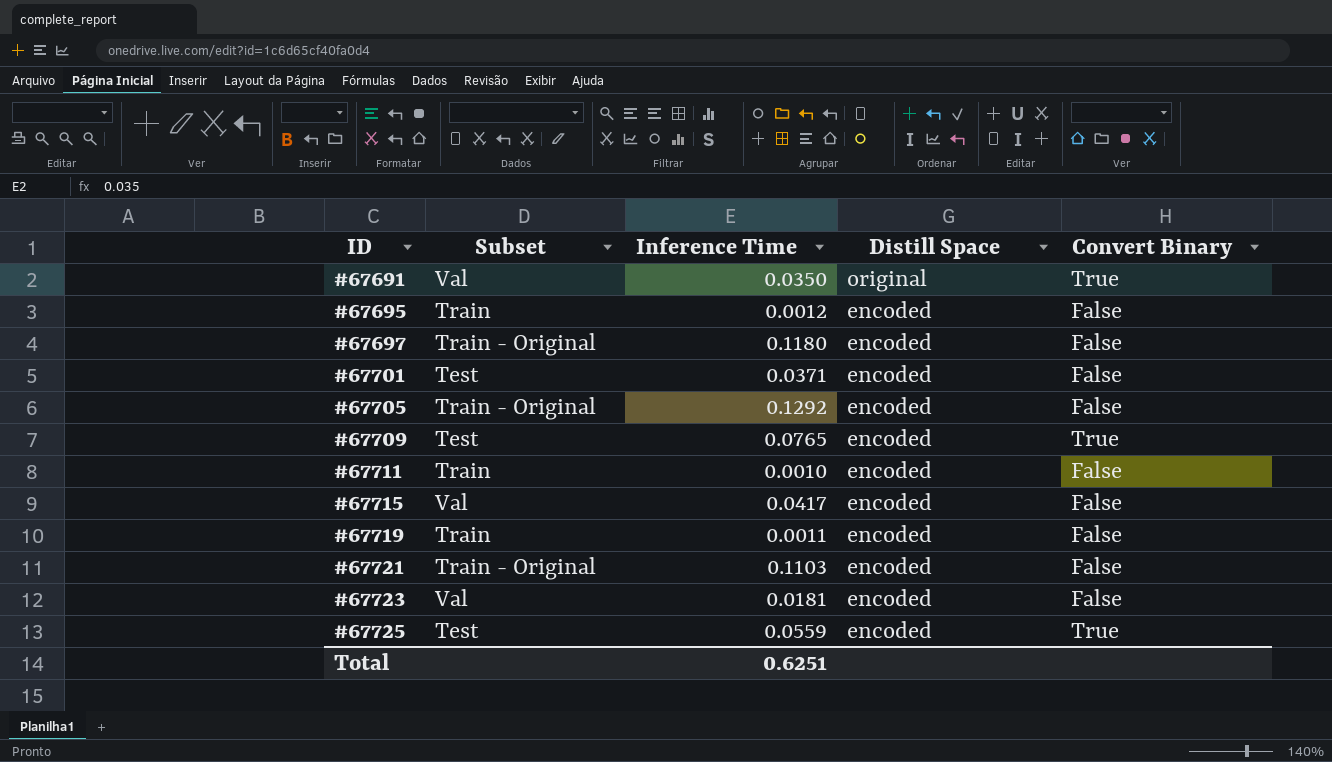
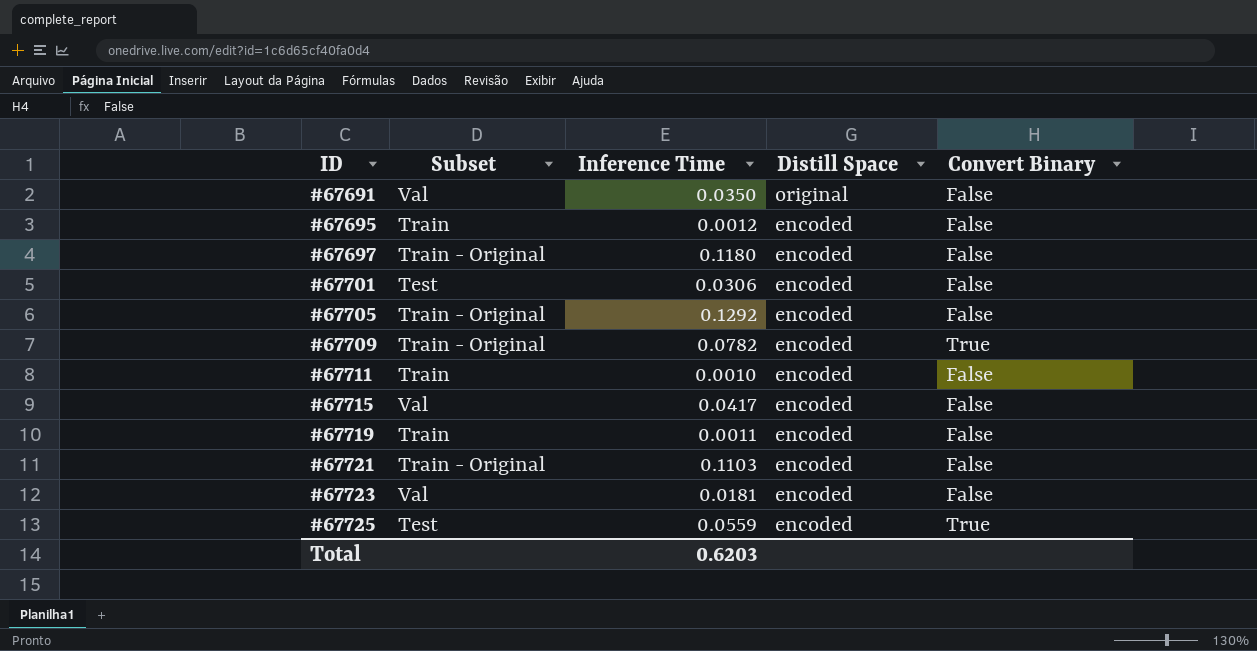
#67691 | Convert Binary: True -> False
#67701 | Inference Time: 0.0371 -> 0.0306
#67709 | Subset: Test -> Train - Original
#67709 | Inference Time: 0.0765 -> 0.0782
Total | Inference Time: 0.6251 -> 0.6203

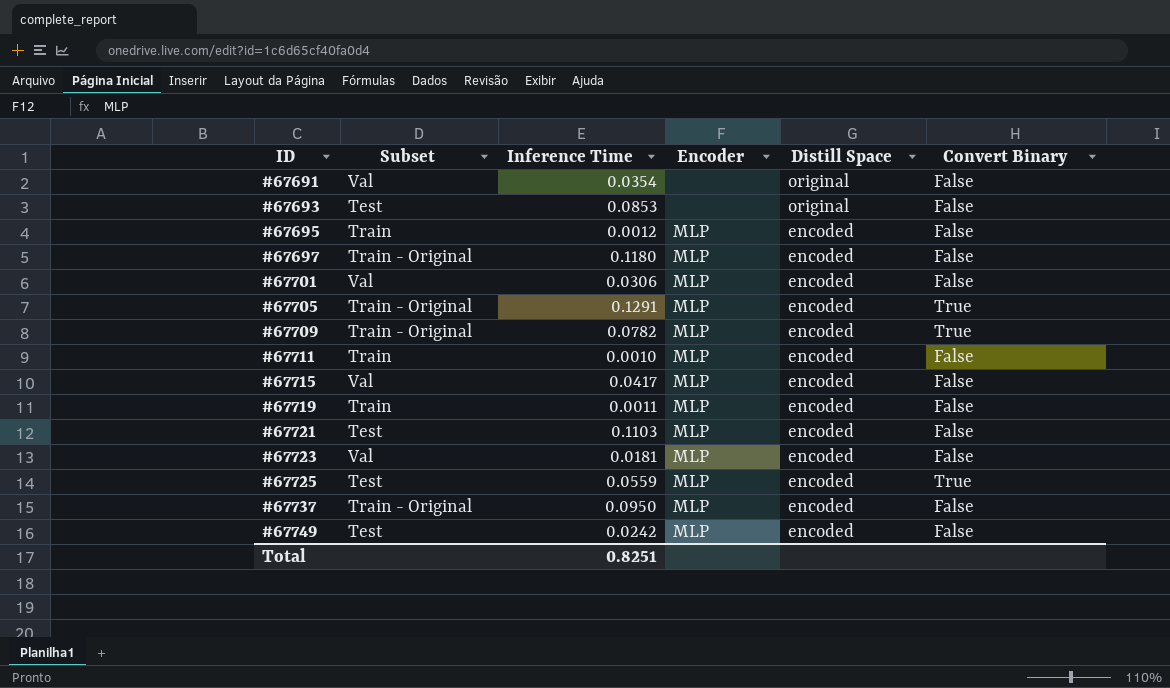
column Encoder | position: none -> 4
#67691 | Inference Time: 0.0350 -> 0.0354
row #67693: none -> Test | 0.0853 | none | original | False
#67701 | Subset: Test -> Val
#67705 | Inference Time: 0.1292 -> 0.1291
#67705 | Convert Binary: False -> True
#67721 | Subset: Train - Original -> Test
row #67737: none -> Train - Original | 0.0950 | MLP | encoded | False
row #67749: none -> Test | 0.0242 | MLP | encoded | False
Total | Inference Time: 0.6203 -> 0.8251

